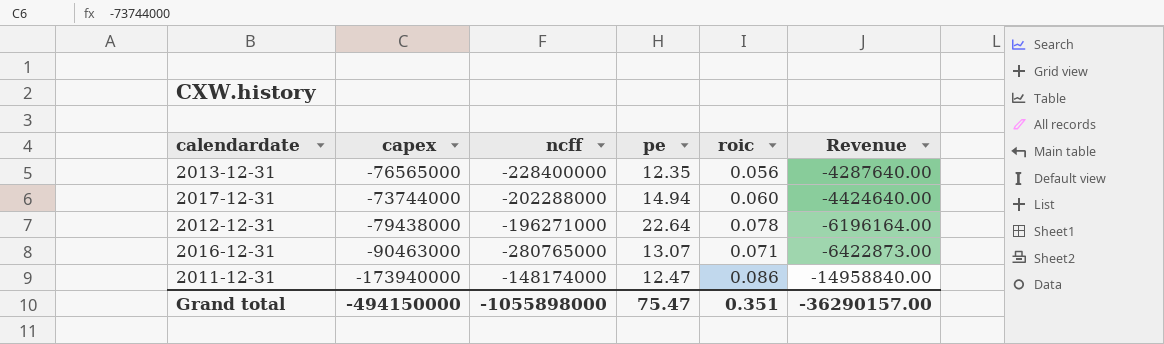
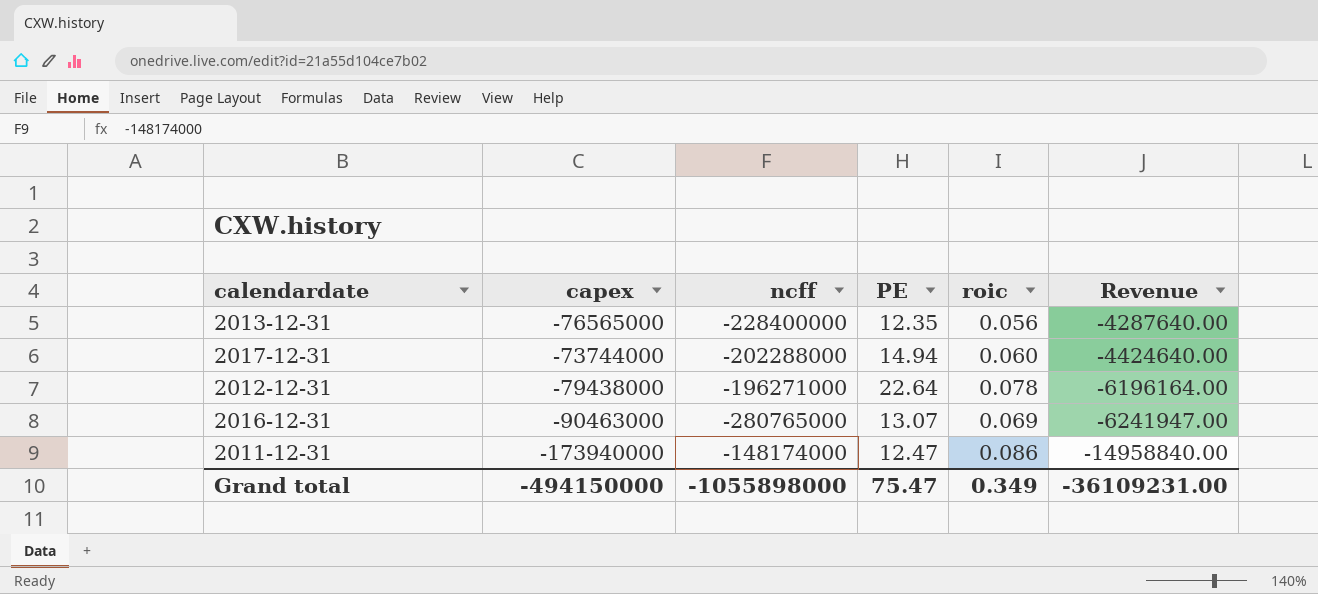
column name: pe -> PE
2016-12-31 | roic: 0.071 -> 0.069
2016-12-31 | Revenue: -6422873.00 -> -6241947.00
Grand total | roic: 0.351 -> 0.349
Grand total | Revenue: -36290157.00 -> -36109231.00

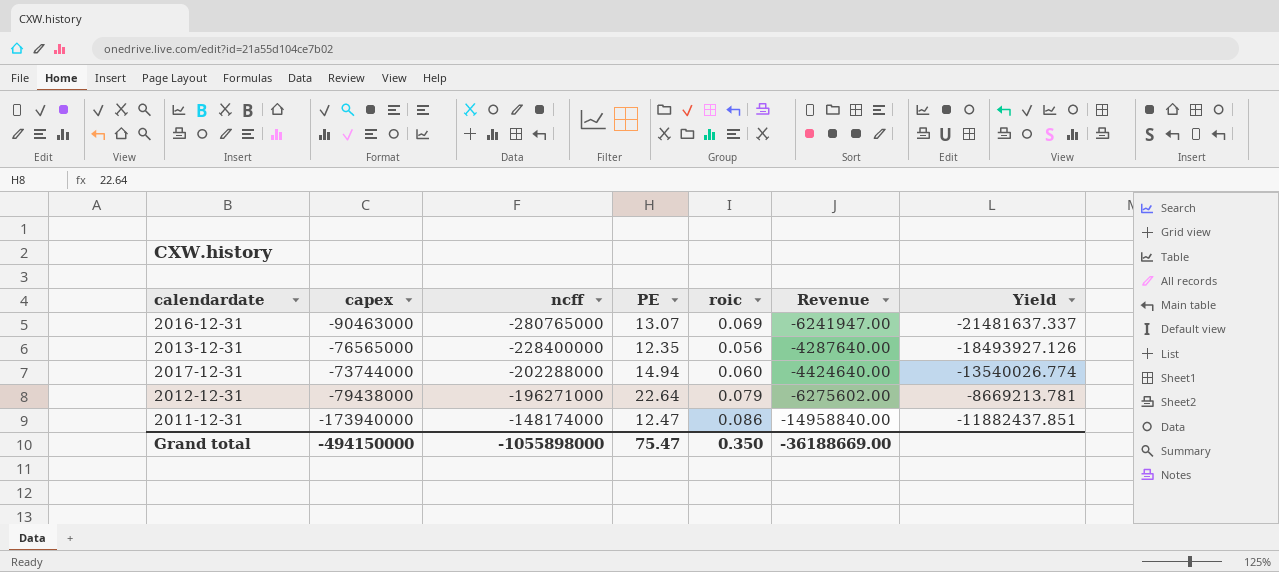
row order: Revenue descending -> ncff ascending
column Yield | formula: none -> [ncff] / [PE]
2012-12-31 | roic: 0.078 -> 0.079
2012-12-31 | Revenue: -6196164.00 -> -6275602.00
Grand total | roic: 0.349 -> 0.350
Grand total | Revenue: -36109231.00 -> -36188669.00

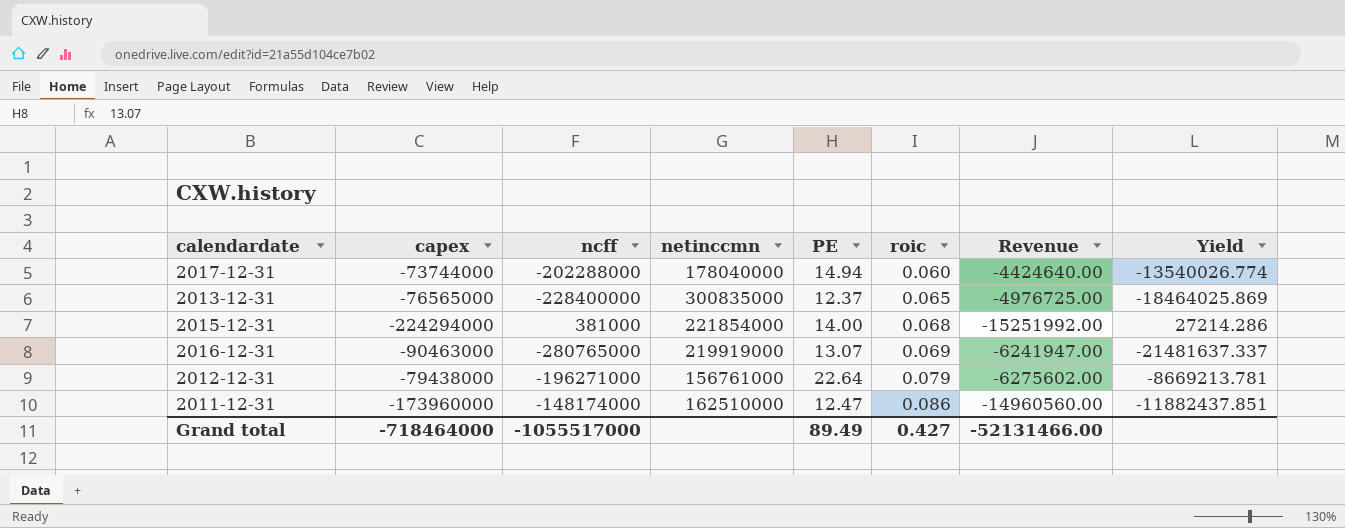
row order: ncff ascending -> roic ascending
column netinccmn | position: none -> 4
2013-12-31 | PE: 12.35 -> 12.37
2013-12-31 | roic: 0.056 -> 0.065
2013-12-31 | Revenue: -4287640.00 -> -4976725.00
2013-12-31 | Yield: -18493927.126 -> -18464025.869
row 2015-12-31: none -> -224294000 | 381000 | 221854000 | 14.00 | 0.068 | -15251992.00 | 27214.286
2011-12-31 | capex: -173940000 -> -173960000
2011-12-31 | Revenue: -14958840.00 -> -14960560.00
Grand total | capex: -494150000 -> -718464000
Grand total | ncff: -1055898000 -> -1055517000
Grand total | PE: 75.47 -> 89.49
Grand total | roic: 0.350 -> 0.427
Grand total | Revenue: -36188669.00 -> -52131466.00

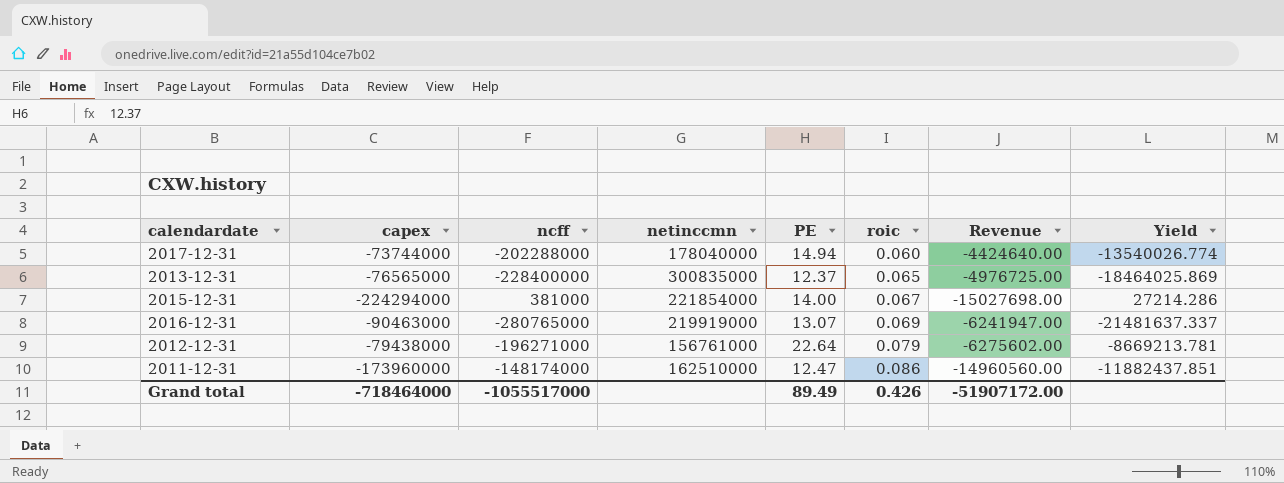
2015-12-31 | roic: 0.068 -> 0.067
2015-12-31 | Revenue: -15251992.00 -> -15027698.00
Grand total | roic: 0.427 -> 0.426
Grand total | Revenue: -52131466.00 -> -51907172.00

